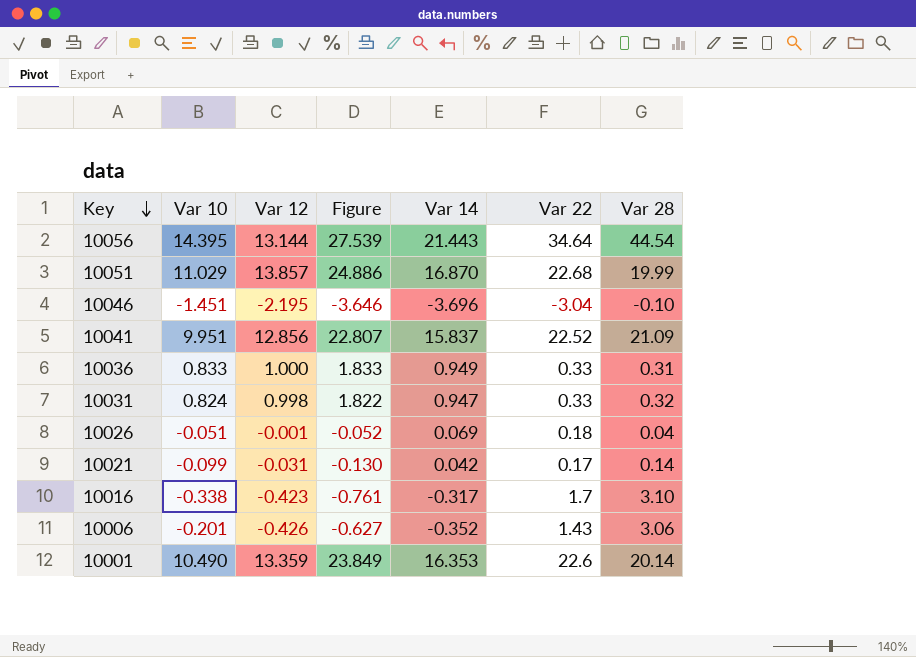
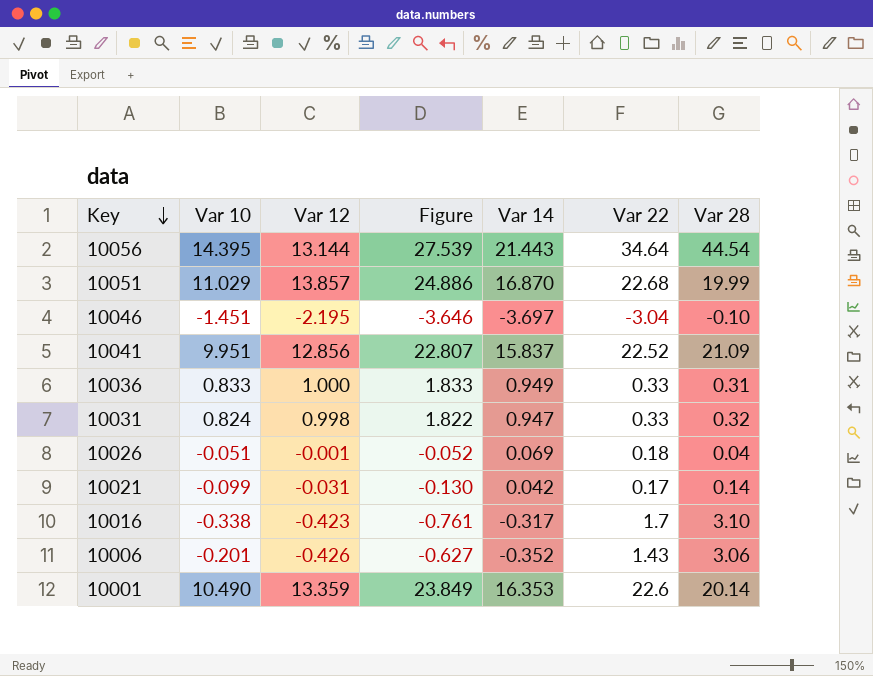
10046 | Var 14: -3.696 -> -3.697

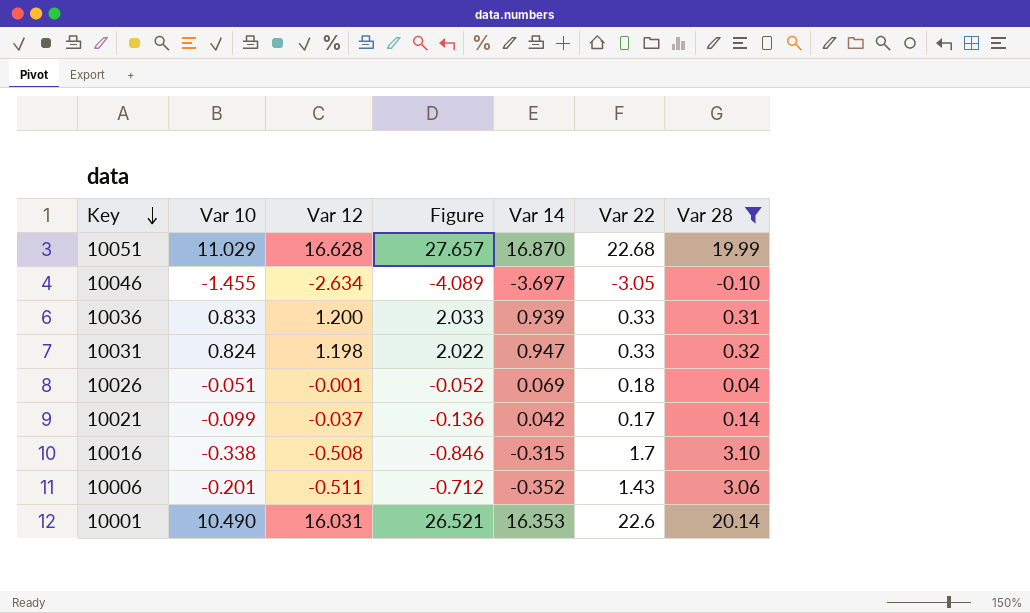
filter: none -> Var 28 <= 20.14
10051 | Var 12: 13.857 -> 16.628
10051 | Figure: 24.886 -> 27.657
10046 | Var 10: -1.451 -> -1.455
10046 | Var 12: -2.195 -> -2.634
10046 | Figure: -3.646 -> -4.089
10046 | Var 22: -3.04 -> -3.05
10036 | Var 12: 1.000 -> 1.200
10036 | Figure: 1.833 -> 2.033
10036 | Var 14: 0.949 -> 0.939
10031 | Var 12: 0.998 -> 1.198
10031 | Figure: 1.822 -> 2.022
10021 | Var 12: -0.031 -> -0.037
10021 | Figure: -0.130 -> -0.136
10016 | Var 12: -0.423 -> -0.508
10016 | Figure: -0.761 -> -0.846
10016 | Var 14: -0.317 -> -0.315
10006 | Var 12: -0.426 -> -0.511
10006 | Figure: -0.627 -> -0.712
10001 | Var 12: 13.359 -> 16.031
10001 | Figure: 23.849 -> 26.521

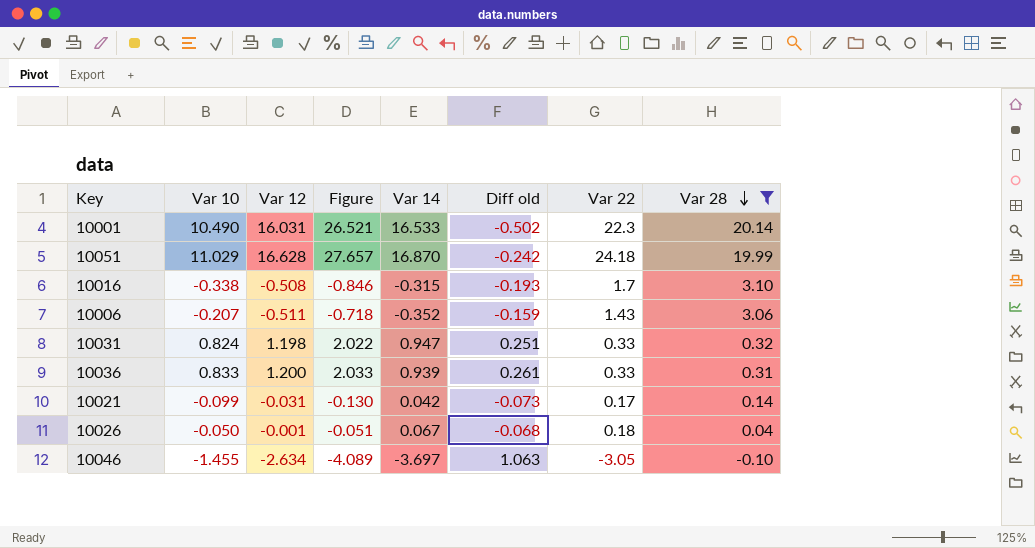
row order: Key descending -> Var 28 descending
column Diff old | formula: none -> [Var 12] - [Var 14]
10001 | Var 14: 16.353 -> 16.533
10001 | Var 22: 22.6 -> 22.3
10051 | Var 22: 22.68 -> 24.18
10006 | Var 10: -0.201 -> -0.207
10006 | Figure: -0.712 -> -0.718
10021 | Var 12: -0.037 -> -0.031
10021 | Figure: -0.136 -> -0.130
10026 | Var 10: -0.051 -> -0.050
10026 | Figure: -0.052 -> -0.051
10026 | Var 14: 0.069 -> 0.067

